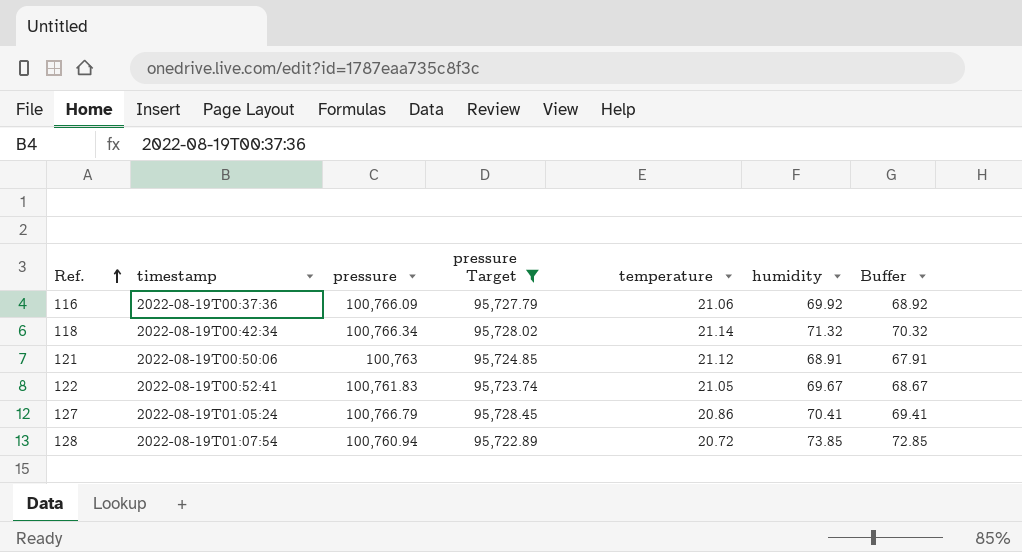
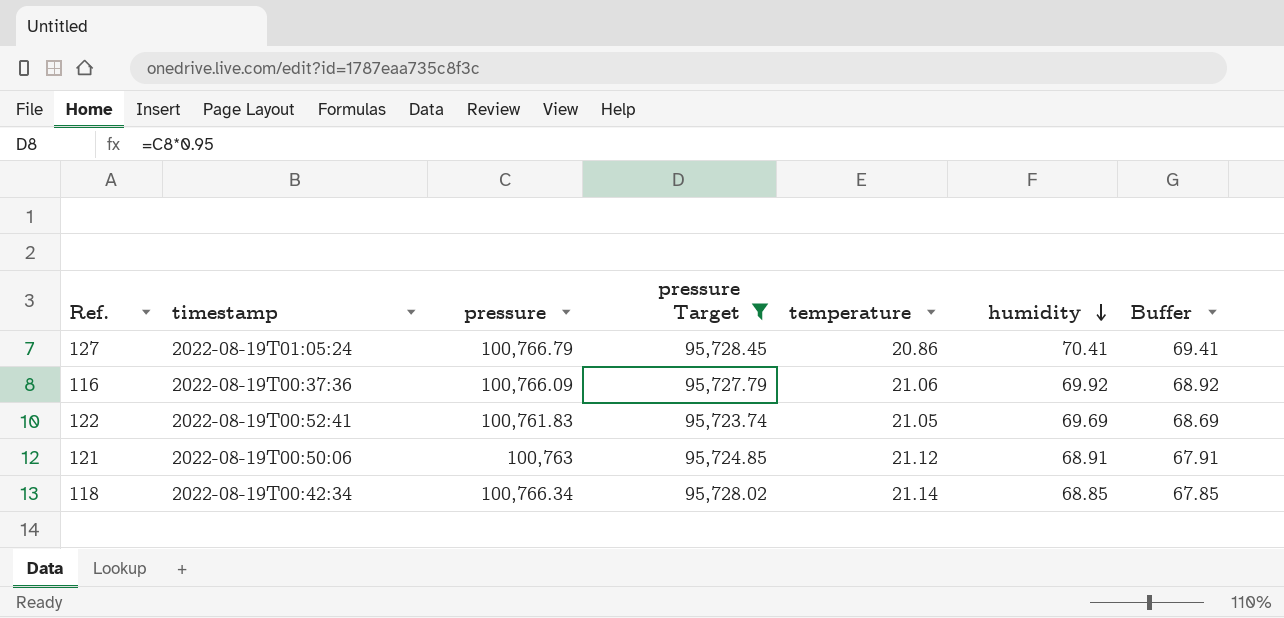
row order: Ref. ascending -> humidity descending
row 128: 2022-08-19T01:07:54 | 100,760.94 | 95,722.89 | 20.72 | 73.85 | 72.85 -> none
122 | humidity: 69.67 -> 69.69
122 | Buffer: 68.67 -> 68.69
118 | humidity: 71.32 -> 68.85
118 | Buffer: 70.32 -> 67.85

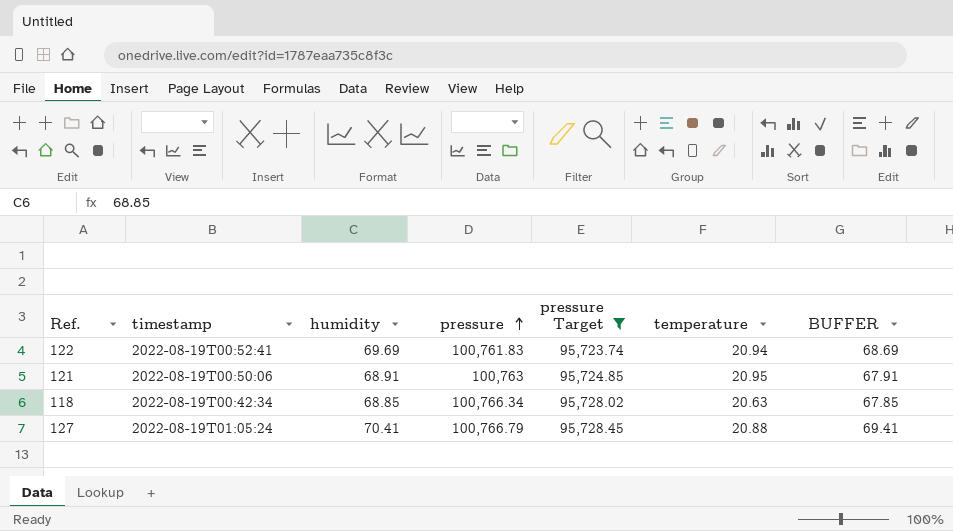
row order: humidity descending -> pressure ascending
column humidity | position: 6 -> 3
column name: Buffer -> BUFFER
row 116: 2022-08-19T00:37:36 | 100,766.09 | 95,727.79 | 21.06 | 69.92 | 68.92 -> none
122 | temperature: 21.05 -> 20.94
121 | temperature: 21.12 -> 20.95
118 | temperature: 21.14 -> 20.63
127 | temperature: 20.86 -> 20.88

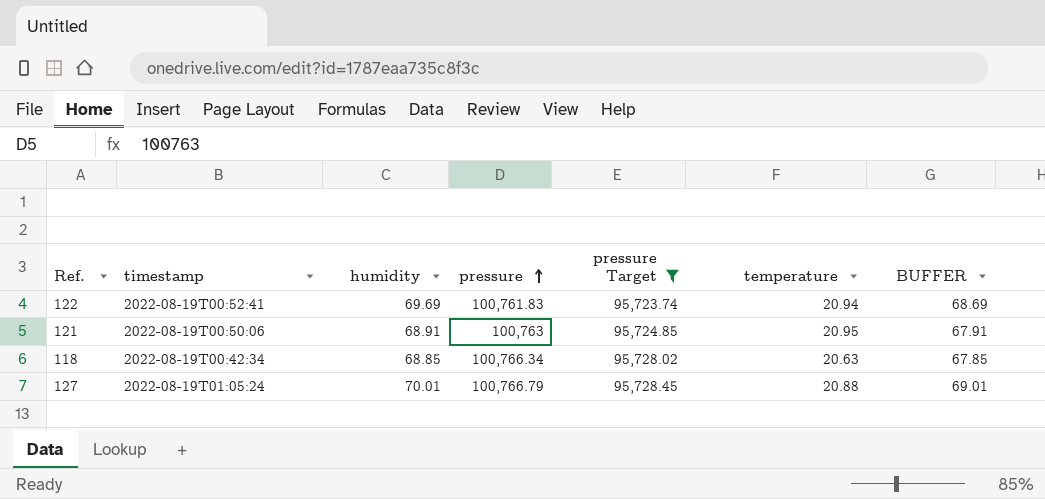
127 | humidity: 70.41 -> 70.01
127 | BUFFER: 69.41 -> 69.01

